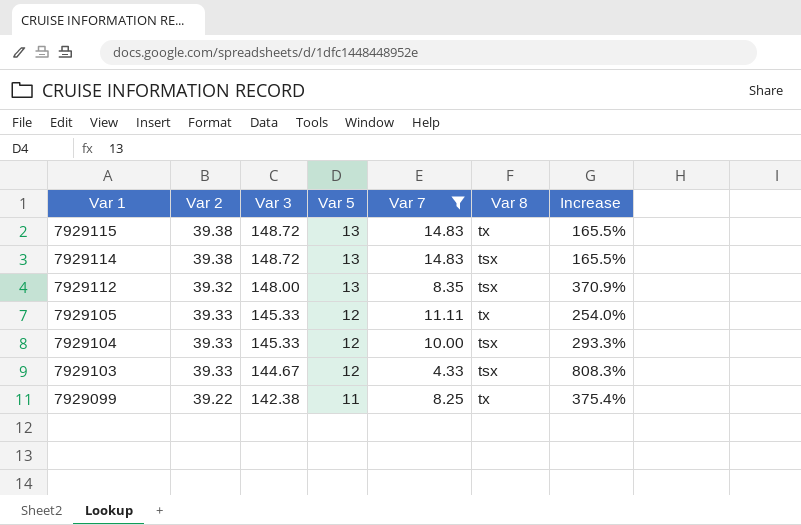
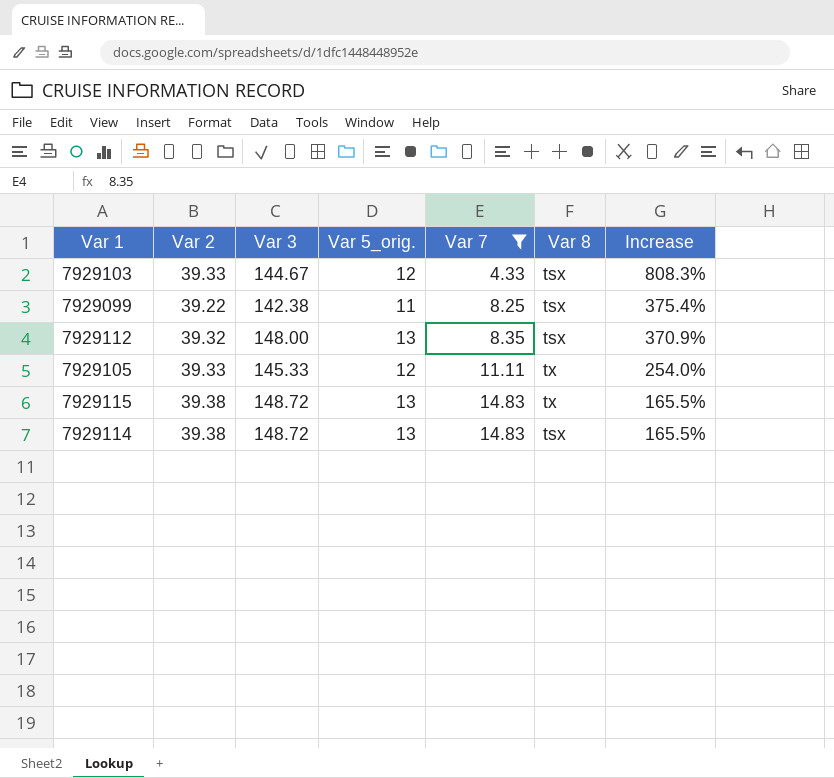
row order: Var 1 descending -> Var 7 ascending
column name: Var 5 -> Var 5_orig.
row 7929104: 39.33 | 145.33 | 12 | 10.00 | tsx | 293.3% -> none
7929099 | Var 8: tx -> tsx

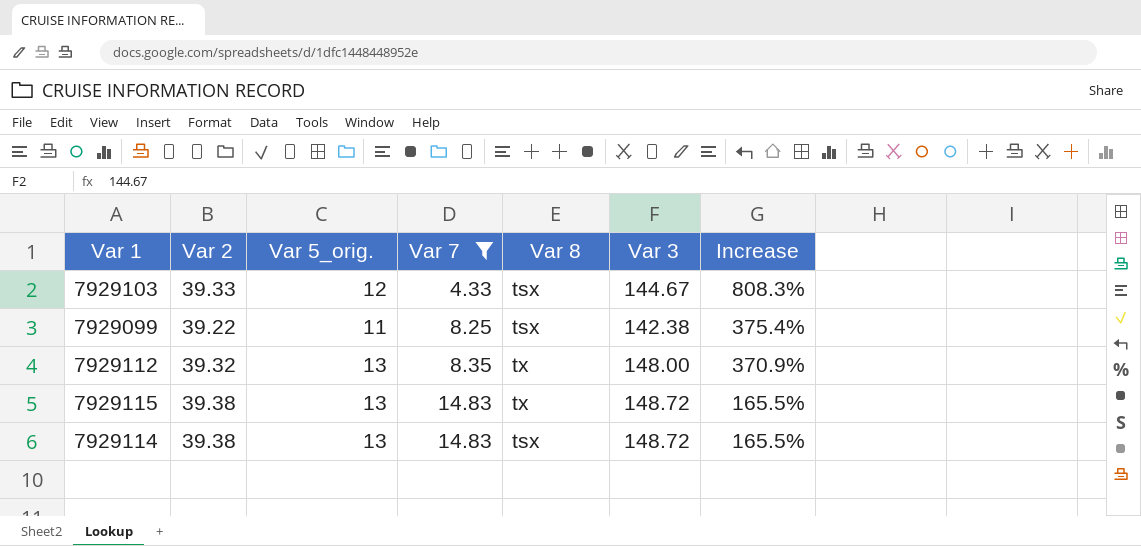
column Var 3 | position: 3 -> 6
row 7929105: 39.33 | 145.33 | 12 | 11.11 | tx | 254.0% -> none
7929112 | Var 8: tsx -> tx

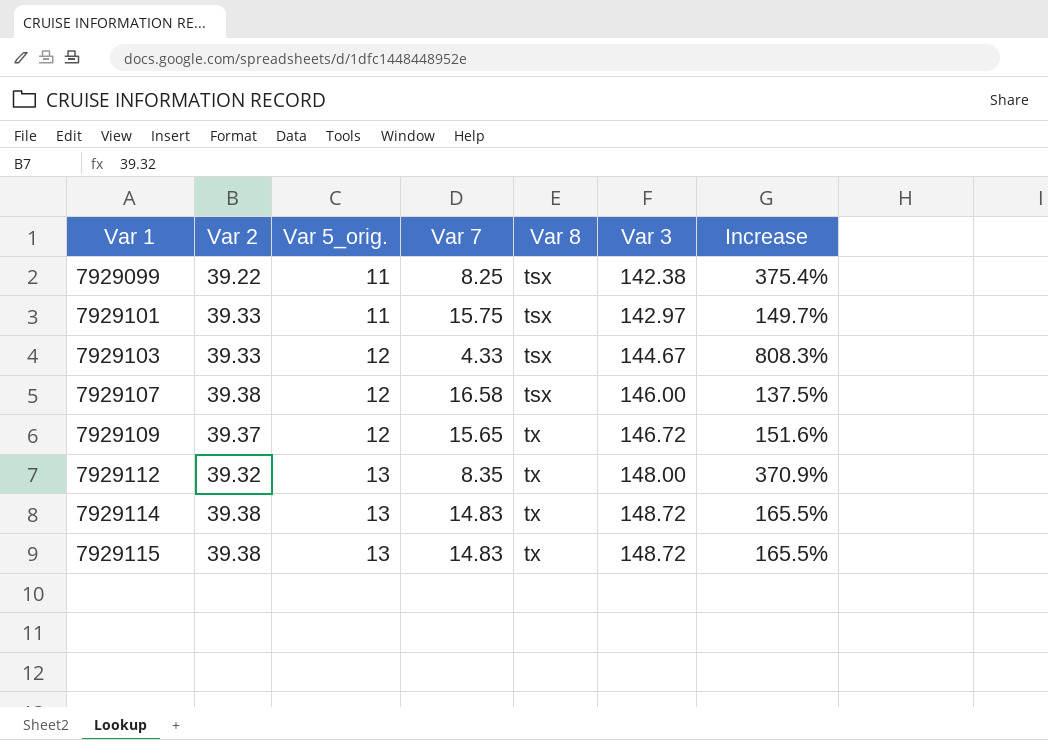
filter: Var 7 <= 14.83 -> none
row order: Var 7 ascending -> Var 1 ascending
7929114 | Var 8: tsx -> tx

